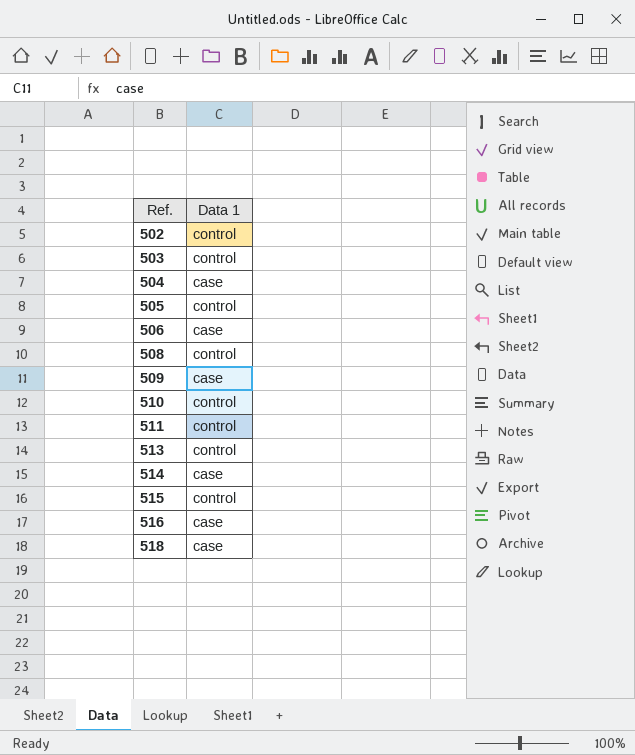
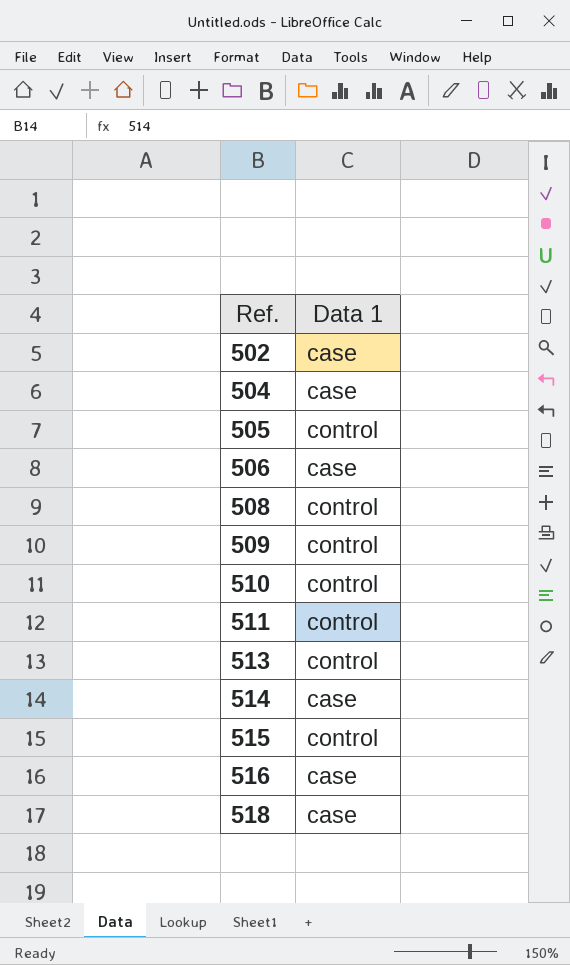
row 503: control -> none
502 | Data 1: control -> case
509 | Data 1: case -> control

